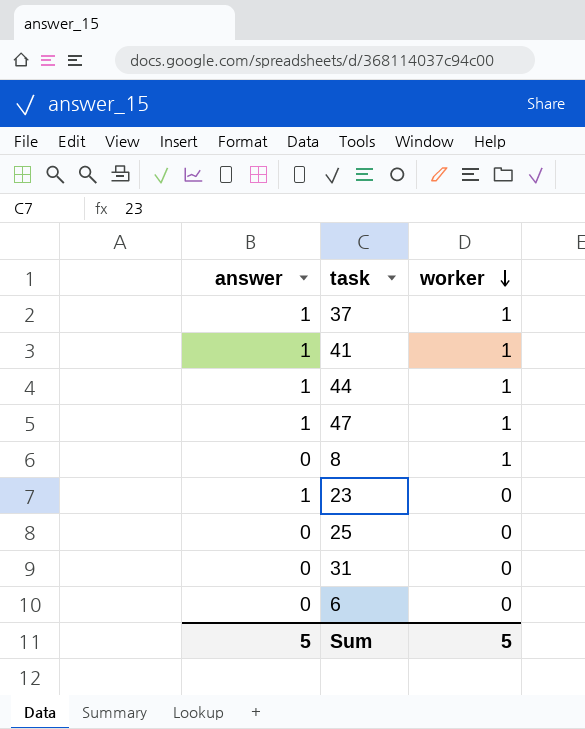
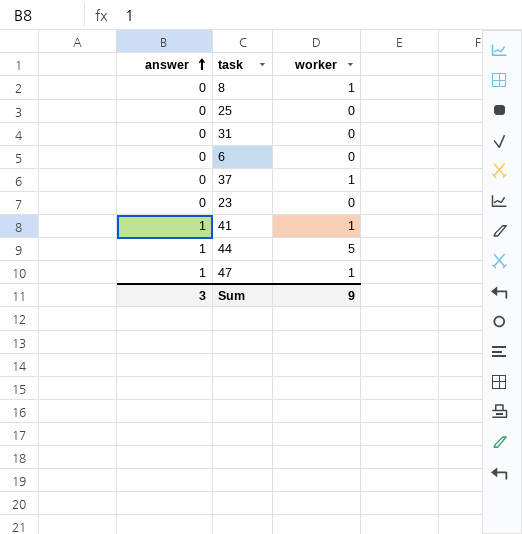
row order: worker descending -> answer ascending
37 | answer: 1 -> 0
23 | answer: 1 -> 0
44 | worker: 1 -> 5
Sum | answer: 5 -> 3
Sum | worker: 5 -> 9

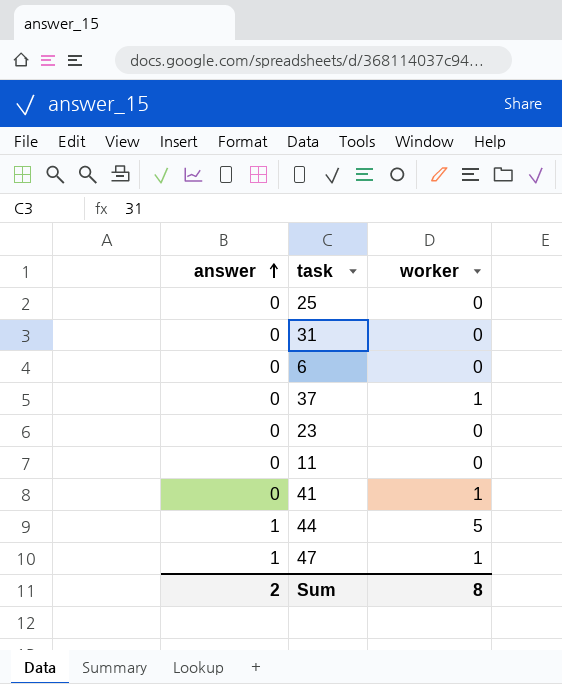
row 8: 0 | 1 -> none
row 11: none -> 0 | 0
41 | answer: 1 -> 0
Sum | answer: 3 -> 2
Sum | worker: 9 -> 8

